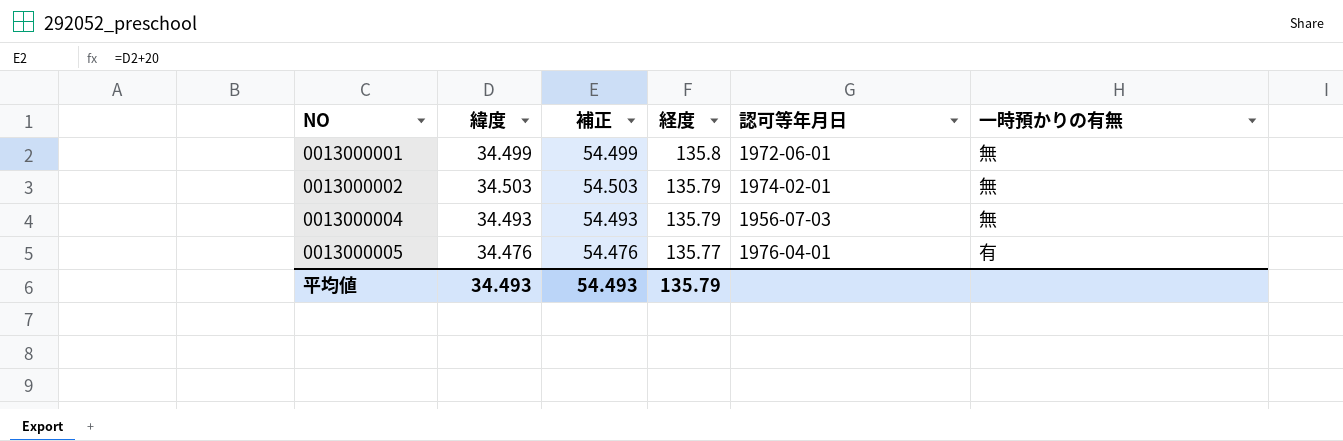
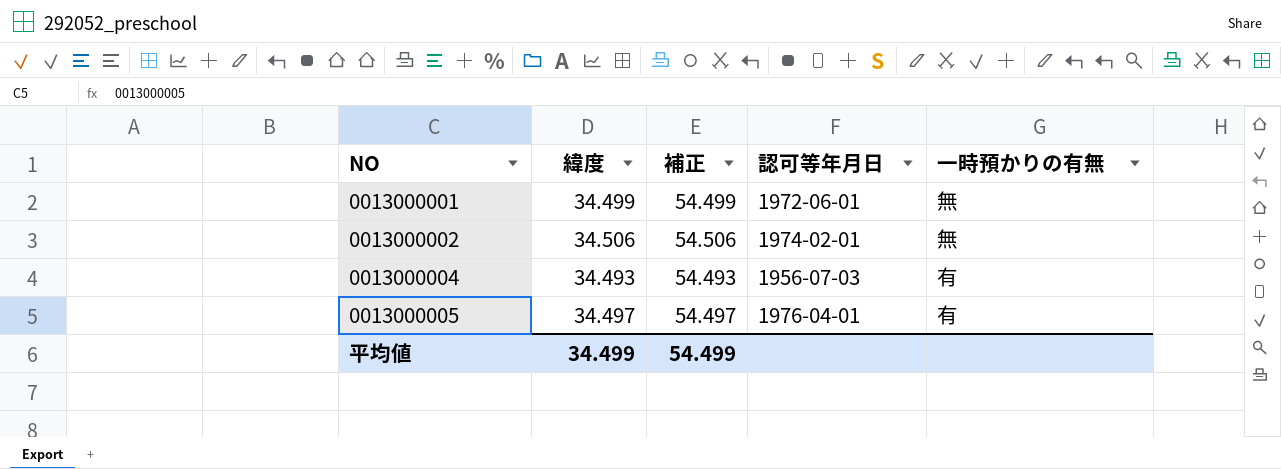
column 経度 | position: 4 -> none
0013000002 | 緯度: 34.503 -> 34.506
0013000002 | 補正: 54.503 -> 54.506
0013000004 | 一時預かりの有無: 無 -> 有
0013000005 | 緯度: 34.476 -> 34.497
0013000005 | 補正: 54.476 -> 54.497
平均値 | 緯度: 34.493 -> 34.499
平均値 | 補正: 54.493 -> 54.499

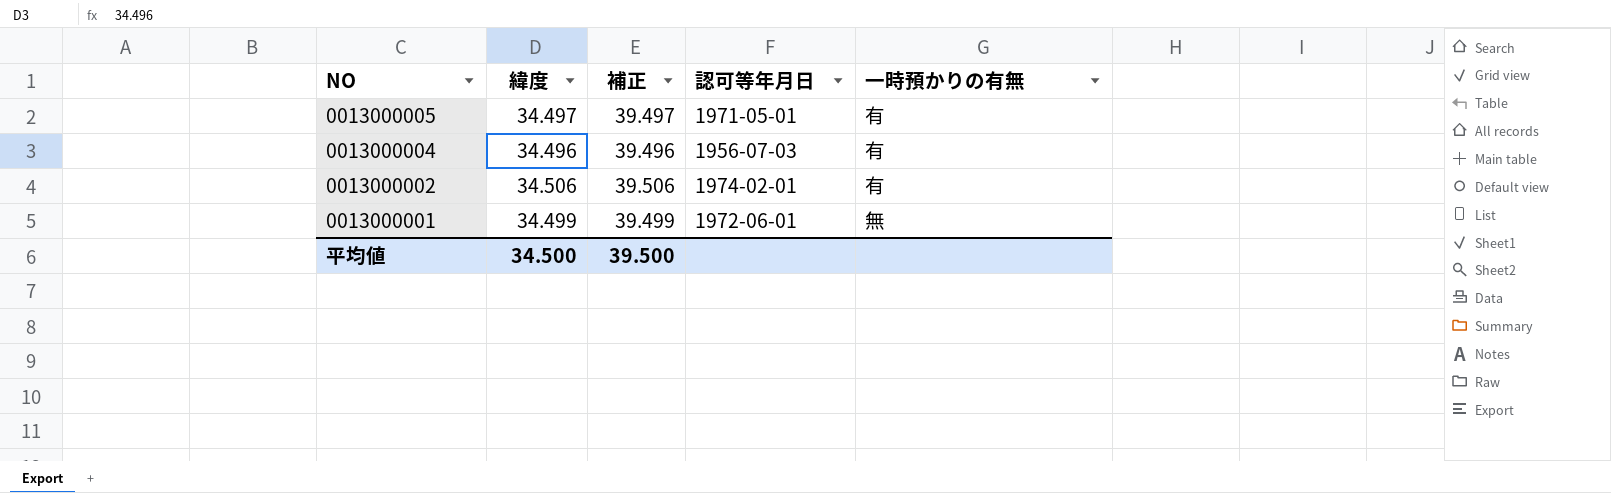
row order: NO ascending -> NO descending
column 補正 | formula: [緯度] + 20 -> [緯度] + 5
0013000005 | 認可等年月日: 1976-04-01 -> 1971-05-01
0013000004 | 緯度: 34.493 -> 34.496
0013000002 | 一時預かりの有無: 無 -> 有
平均値 | 緯度: 34.499 -> 34.500
平均値 | 補正: 54.499 -> 39.500

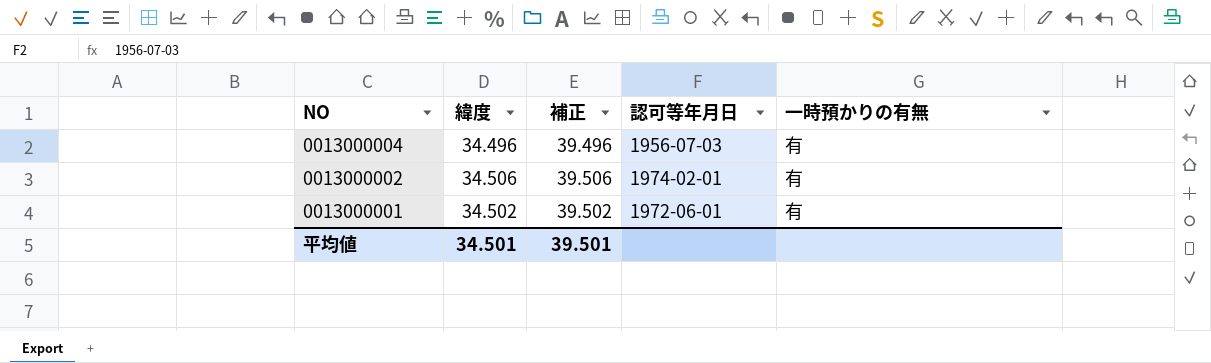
row 0013000005: 34.497 | 39.497 | 1971-05-01 | 有 -> none
0013000001 | 緯度: 34.499 -> 34.502
0013000001 | 補正: 39.499 -> 39.502
0013000001 | 一時預かりの有無: 無 -> 有
平均値 | 緯度: 34.500 -> 34.501
平均値 | 補正: 39.500 -> 39.501

